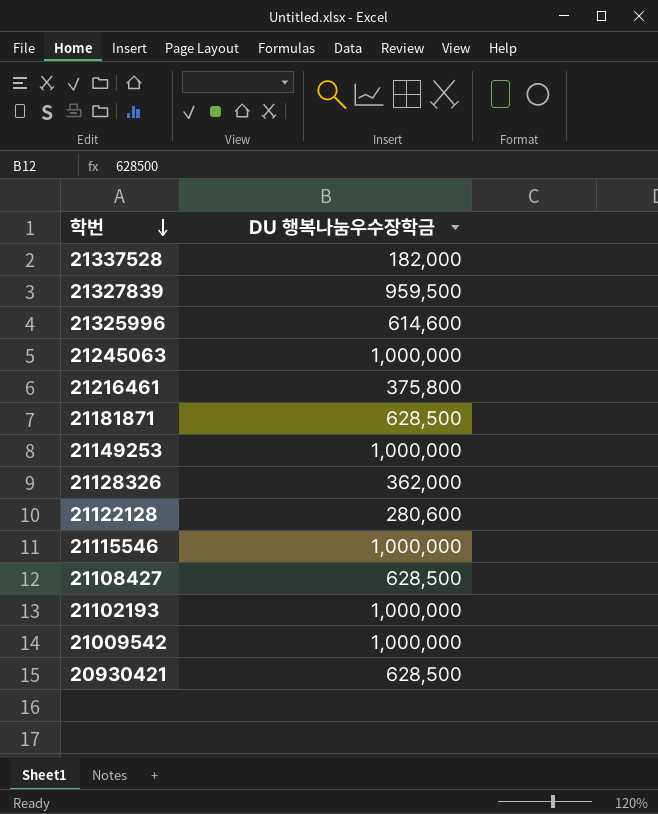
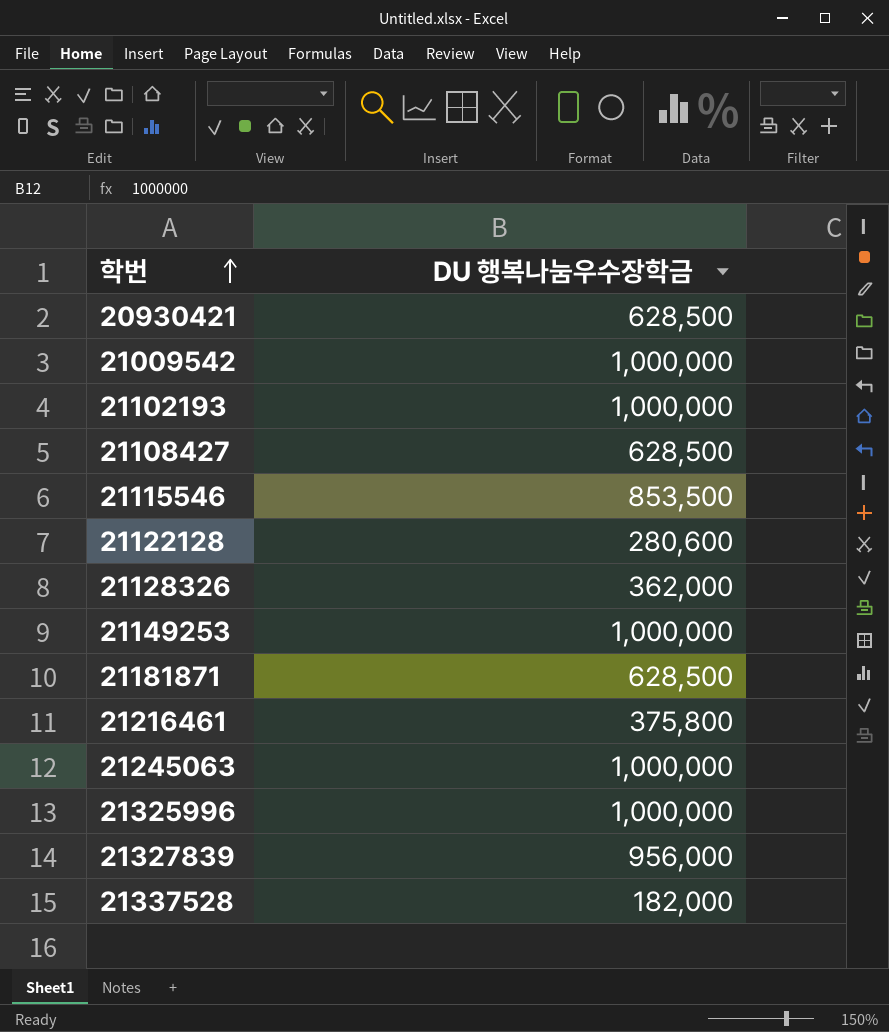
row order: 학번 descending -> 학번 ascending
21115546 | DU 행복나눔우수장학금: 1,000,000 -> 853,500
21325996 | DU 행복나눔우수장학금: 614,600 -> 1,000,000
21327839 | DU 행복나눔우수장학금: 959,500 -> 956,000

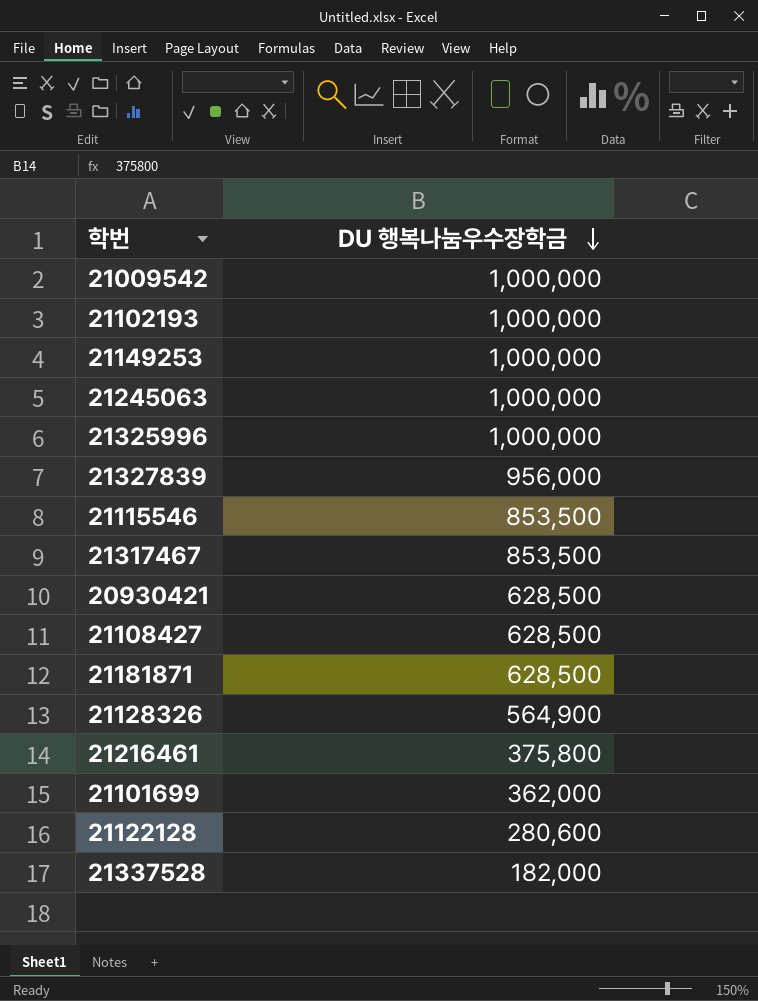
row order: 학번 ascending -> DU 행복나눔우수장학금 descending
row 21317467: none -> 853,500
21128326 | DU 행복나눔우수장학금: 362,000 -> 564,900
row 21101699: none -> 362,000

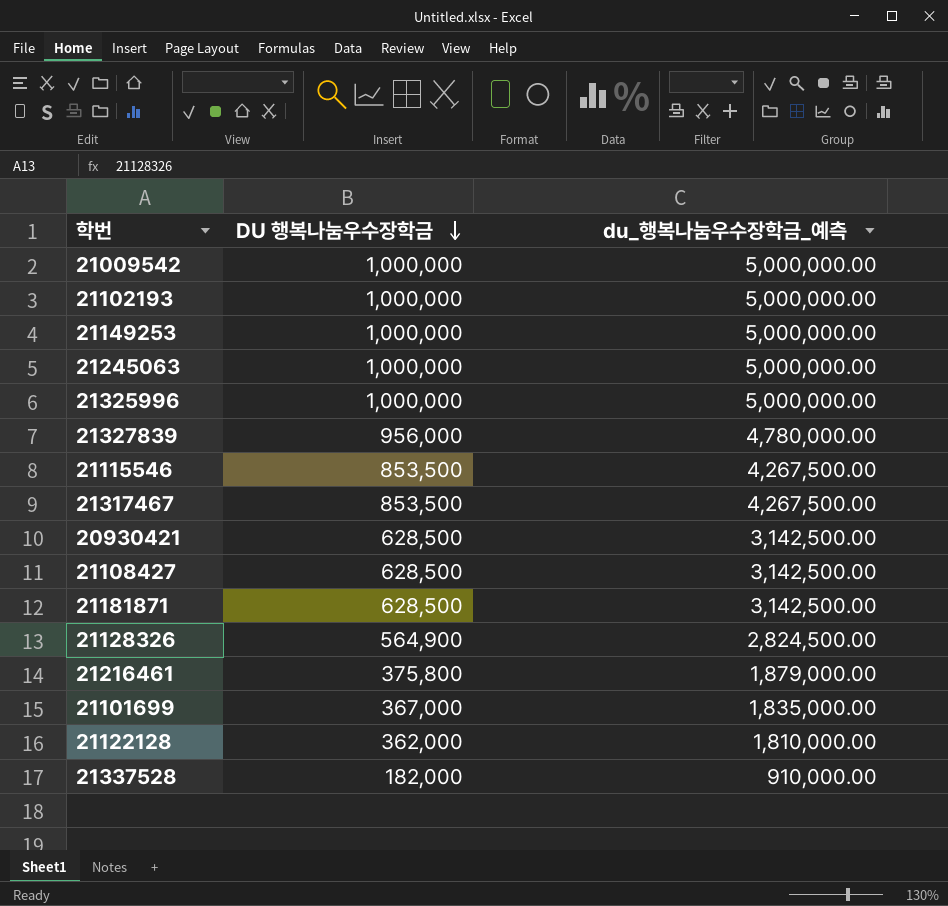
column du_행복나눔우수장학금_예측 | formula: none -> [DU 행복나눔우수장학금] * 5
21101699 | DU 행복나눔우수장학금: 362,000 -> 367,000
21122128 | DU 행복나눔우수장학금: 280,600 -> 362,000

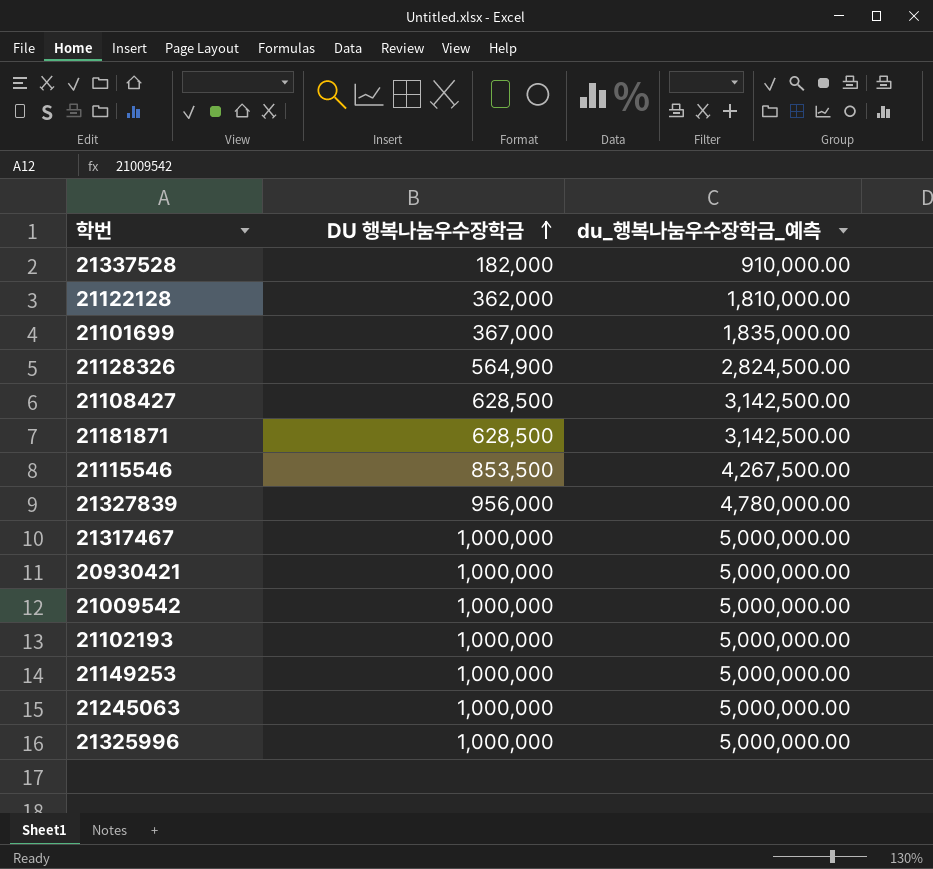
row order: DU 행복나눔우수장학금 descending -> DU 행복나눔우수장학금 ascending
row 21216461: 375,800 | 1,879,000.00 -> none
21317467 | DU 행복나눔우수장학금: 853,500 -> 1,000,000
21317467 | du_행복나눔우수장학금_예측: 4,267,500.00 -> 5,000,000.00
20930421 | DU 행복나눔우수장학금: 628,500 -> 1,000,000
20930421 | du_행복나눔우수장학금_예측: 3,142,500.00 -> 5,000,000.00

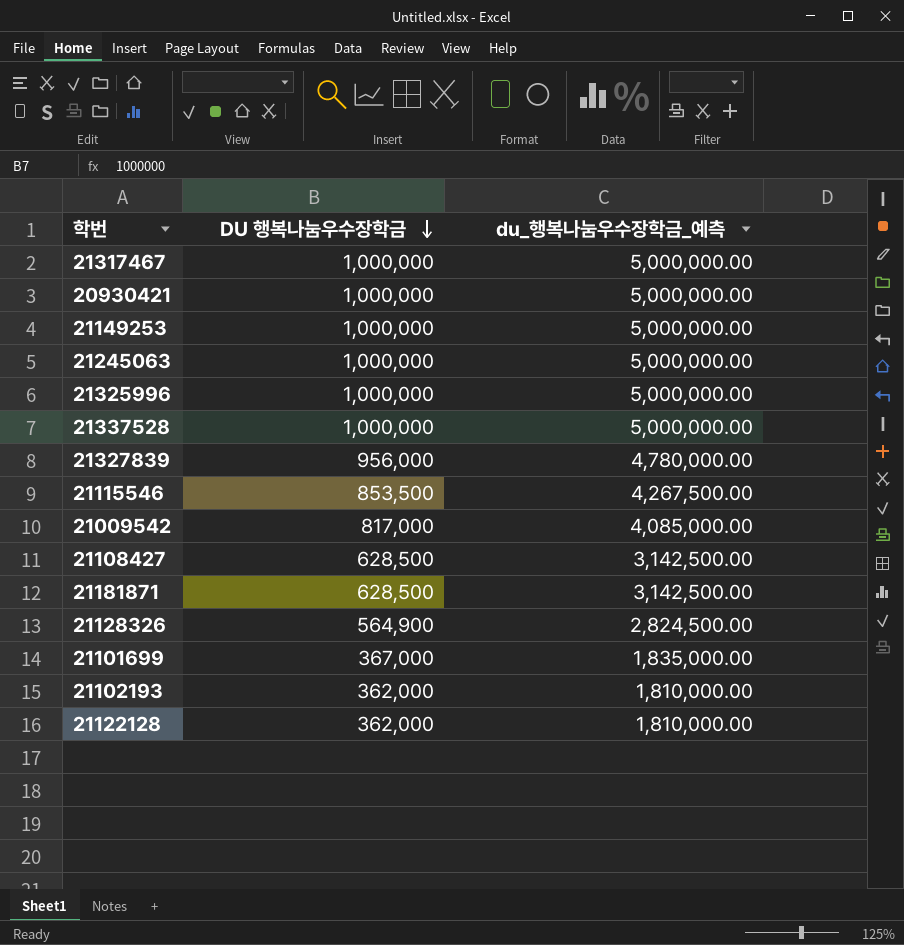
row order: DU 행복나눔우수장학금 ascending -> DU 행복나눔우수장학금 descending
21337528 | DU 행복나눔우수장학금: 182,000 -> 1,000,000
21337528 | du_행복나눔우수장학금_예측: 910,000.00 -> 5,000,000.00
21009542 | DU 행복나눔우수장학금: 1,000,000 -> 817,000
21009542 | du_행복나눔우수장학금_예측: 5,000,000.00 -> 4,085,000.00
21102193 | DU 행복나눔우수장학금: 1,000,000 -> 362,000
21102193 | du_행복나눔우수장학금_예측: 5,000,000.00 -> 1,810,000.00

